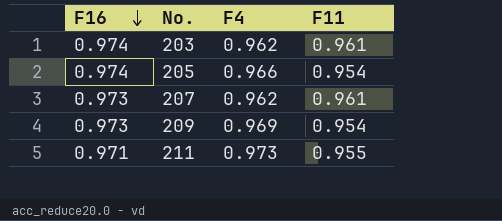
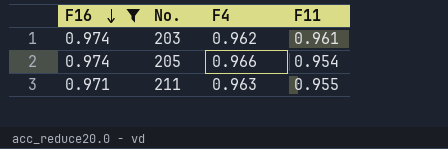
filter: none -> F16 != 0.973
211 | F4: 0.973 -> 0.963

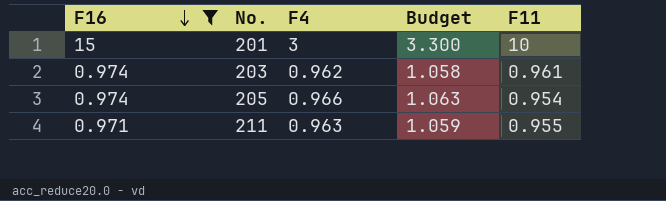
column Budget | formula: none -> [F4] * 1.1
row 201: none -> 15 | 3 | 3.300 | 10

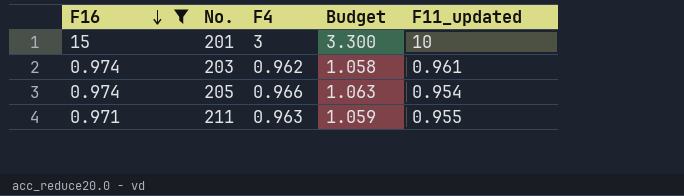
column name: F11 -> F11_updated

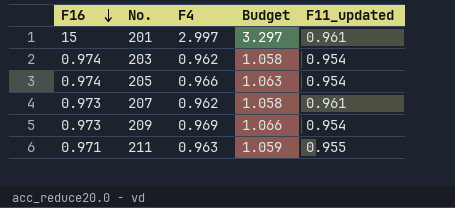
filter: F16 != 0.973 -> none
201 | F4: 3 -> 2.997
201 | Budget: 3.300 -> 3.297
201 | F11_updated: 10 -> 0.961
203 | F11_updated: 0.961 -> 0.954

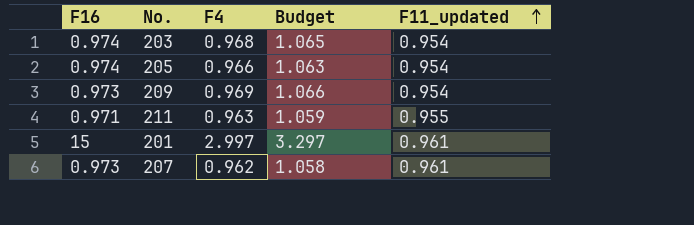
row order: F16 descending -> F11_updated ascending
203 | F4: 0.962 -> 0.968
203 | Budget: 1.058 -> 1.065

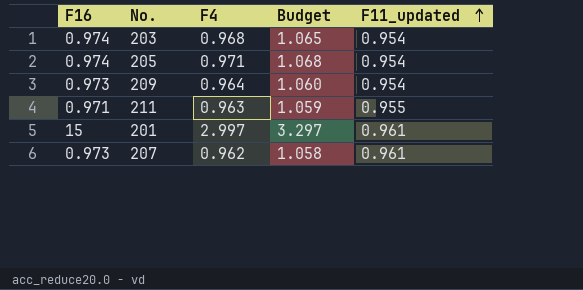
205 | F4: 0.966 -> 0.971
205 | Budget: 1.063 -> 1.068
209 | F4: 0.969 -> 0.964
209 | Budget: 1.066 -> 1.060

